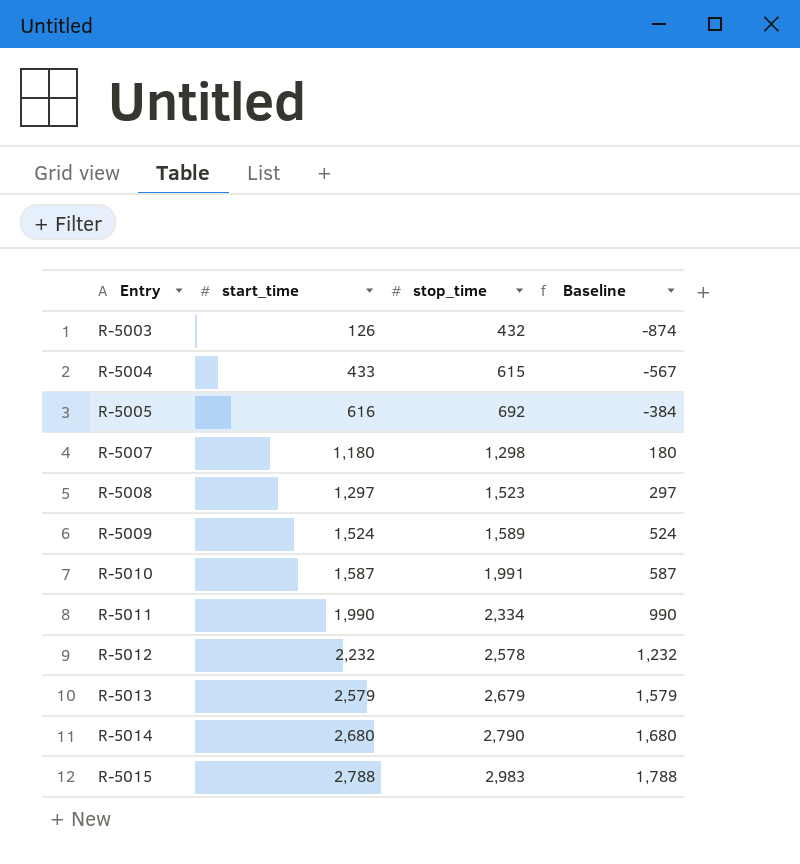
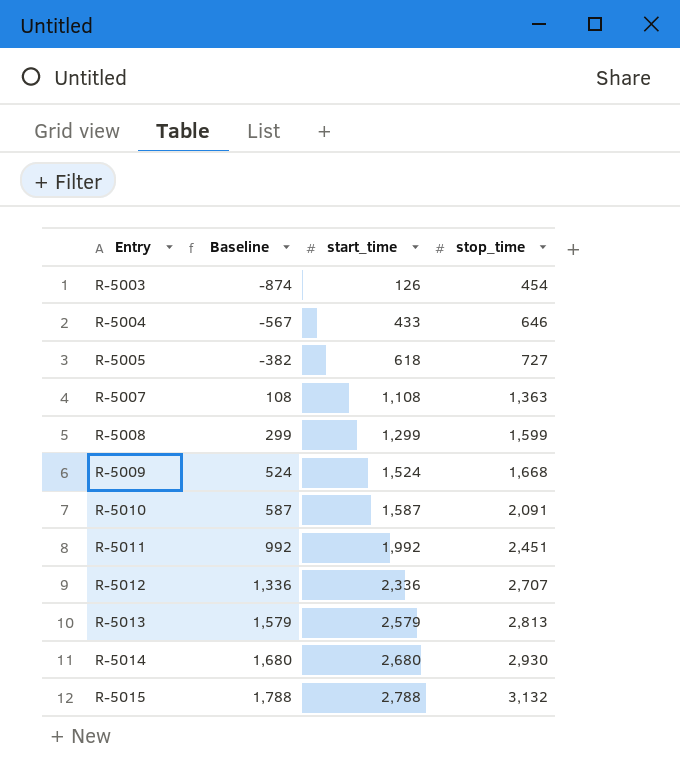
column Baseline | position: 4 -> 2
R-5003 | stop_time: 432 -> 454
R-5004 | stop_time: 615 -> 646
R-5005 | Baseline: -384 -> -382
R-5005 | start_time: 616 -> 618
R-5005 | stop_time: 692 -> 727
R-5007 | Baseline: 180 -> 108
R-5007 | start_time: 1,180 -> 1,108
R-5007 | stop_time: 1,298 -> 1,363
R-5008 | Baseline: 297 -> 299
R-5008 | start_time: 1,297 -> 1,299
R-5008 | stop_time: 1,523 -> 1,599
R-5009 | stop_time: 1,589 -> 1,668
R-5010 | stop_time: 1,991 -> 2,091
R-5011 | Baseline: 990 -> 992
R-5011 | start_time: 1,990 -> 1,992
R-5011 | stop_time: 2,334 -> 2,451
R-5012 | Baseline: 1,232 -> 1,336
R-5012 | start_time: 2,232 -> 2,336
R-5012 | stop_time: 2,578 -> 2,707
R-5013 | stop_time: 2,679 -> 2,813
R-5014 | stop_time: 2,790 -> 2,930
R-5015 | stop_time: 2,983 -> 3,132

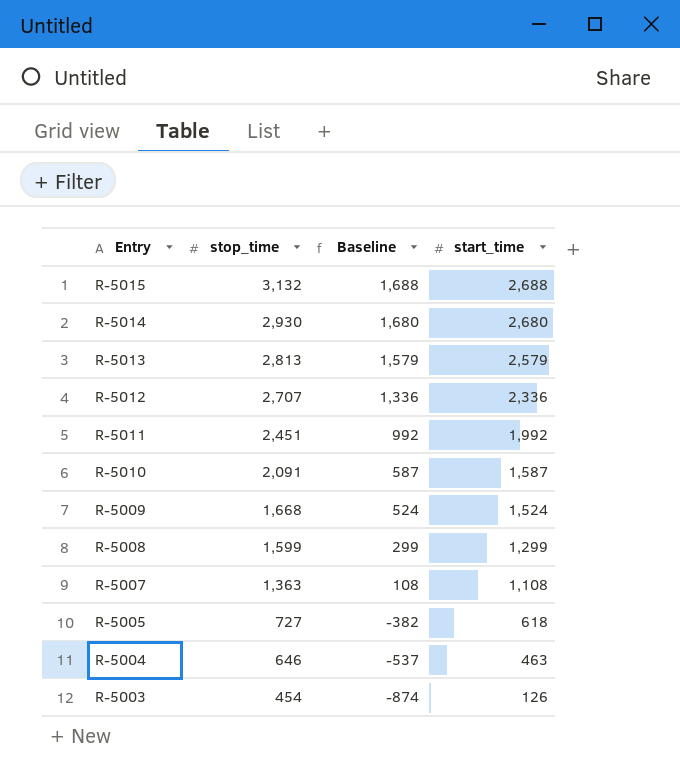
row order: Entry ascending -> Entry descending
column stop_time | position: 4 -> 2
R-5015 | Baseline: 1,788 -> 1,688
R-5015 | start_time: 2,788 -> 2,688
R-5004 | Baseline: -567 -> -537
R-5004 | start_time: 433 -> 463

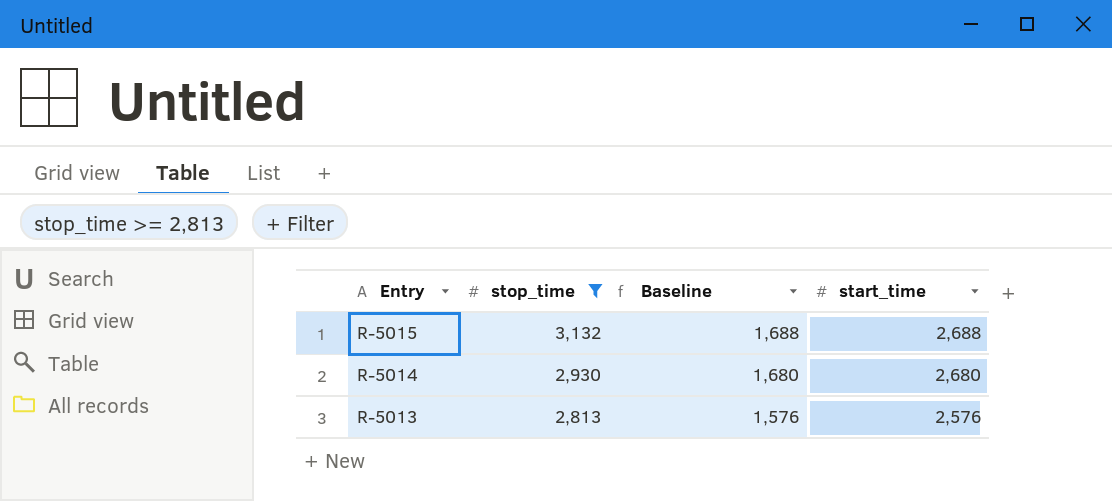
filter: none -> stop_time >= 2,813
R-5013 | Baseline: 1,579 -> 1,576
R-5013 | start_time: 2,579 -> 2,576

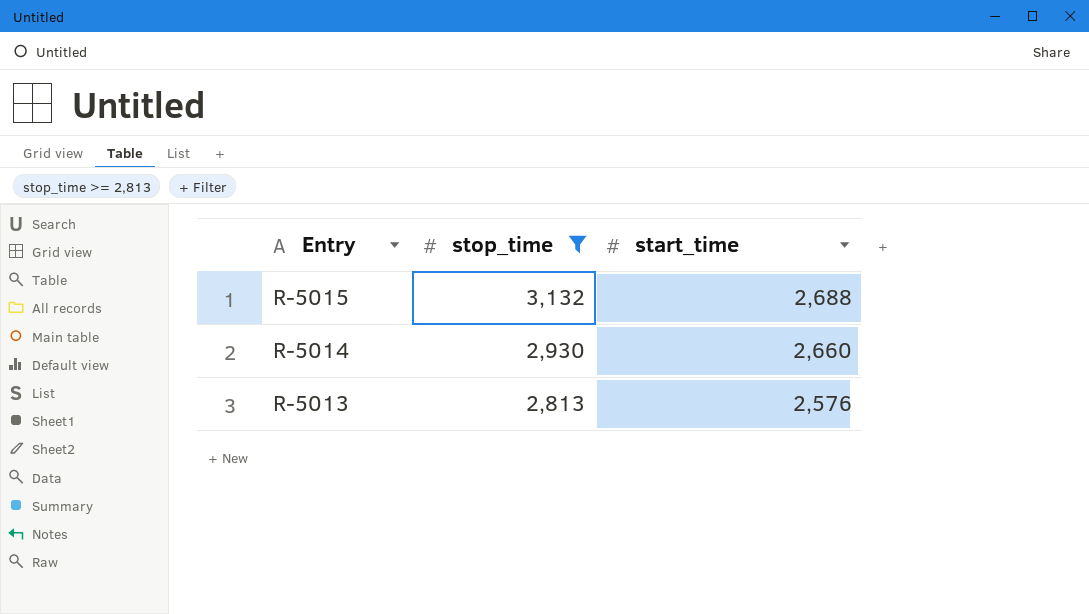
column Baseline | formula: [start_time] - 1000 -> none
R-5014 | start_time: 2,680 -> 2,660

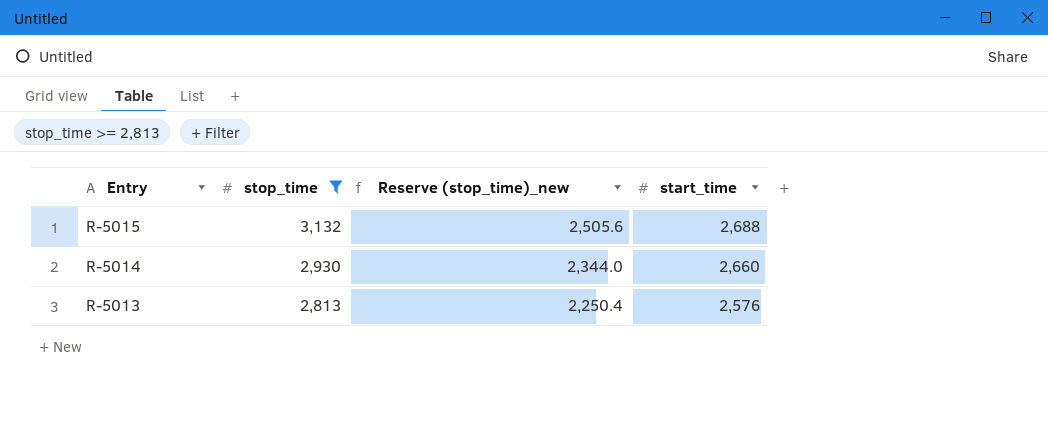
column Reserve (stop_time)_new | formula: none -> [stop_time] * 0.8

